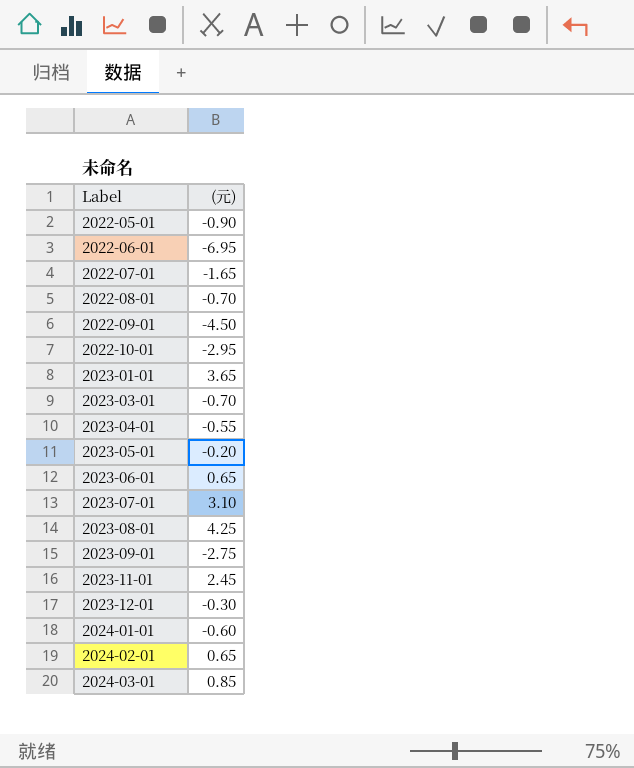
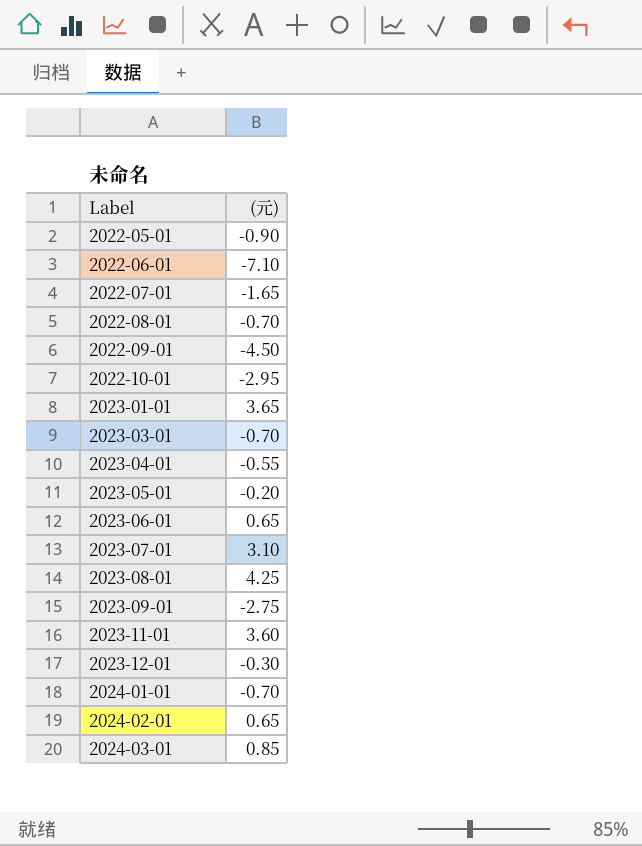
2022-06-01 | (元): -6.95 -> -7.10
2023-11-01 | (元): 2.45 -> 3.60
2024-01-01 | (元): -0.60 -> -0.70

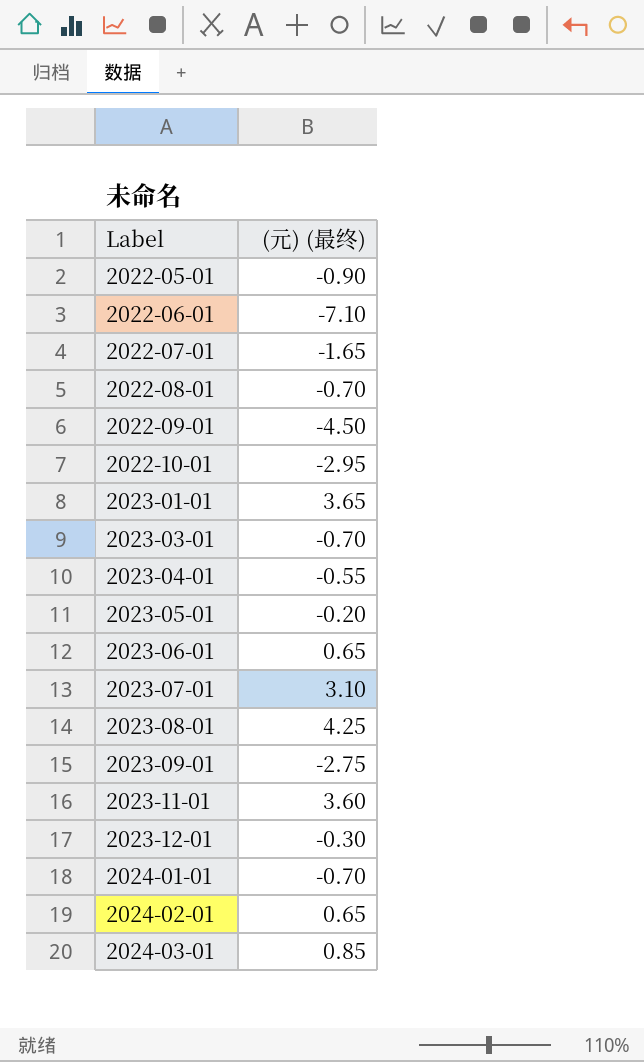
column name: (元) -> (元) (最终)

